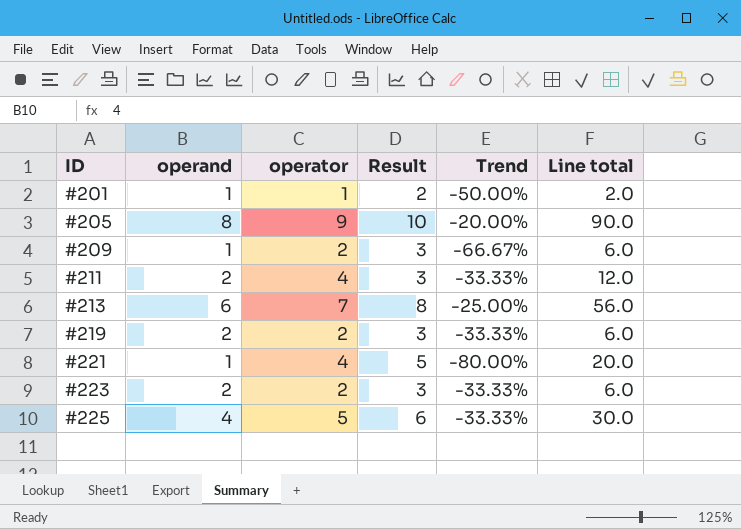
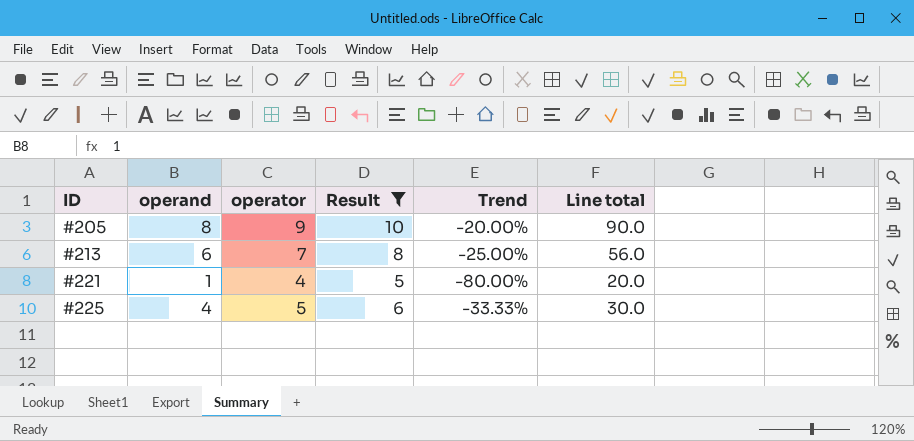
filter: none -> Result >= 5

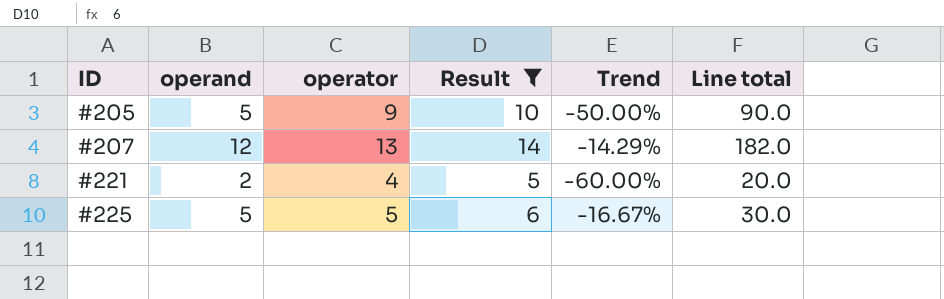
row #213: 6 | 7 | 8 | -25.00% | 56.0 -> none
#205 | operand: 8 -> 5
#205 | Trend: -20.00% -> -50.00%
row #207: none -> 12 | 13 | 14 | -14.29% | 182.0
#221 | operand: 1 -> 2
#221 | Trend: -80.00% -> -60.00%
#225 | operand: 4 -> 5
#225 | Trend: -33.33% -> -16.67%

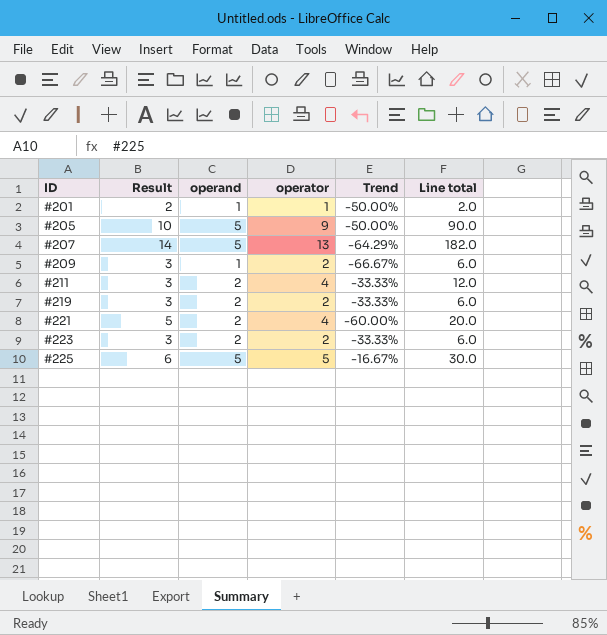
filter: Result >= 5 -> none
column Result | position: 4 -> 2
#207 | operand: 12 -> 5
#207 | Trend: -14.29% -> -64.29%

